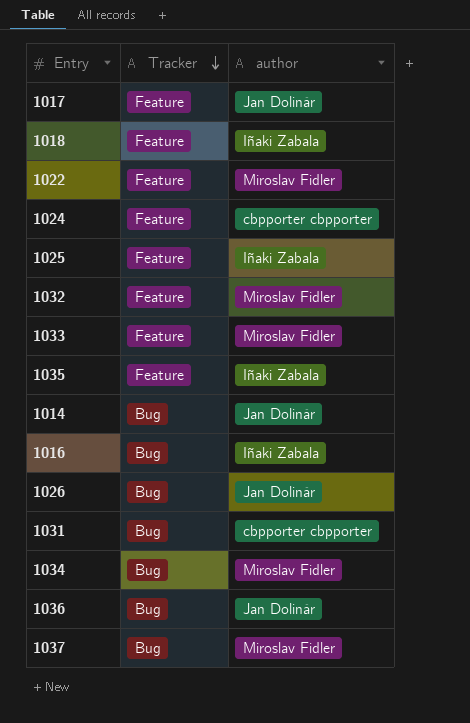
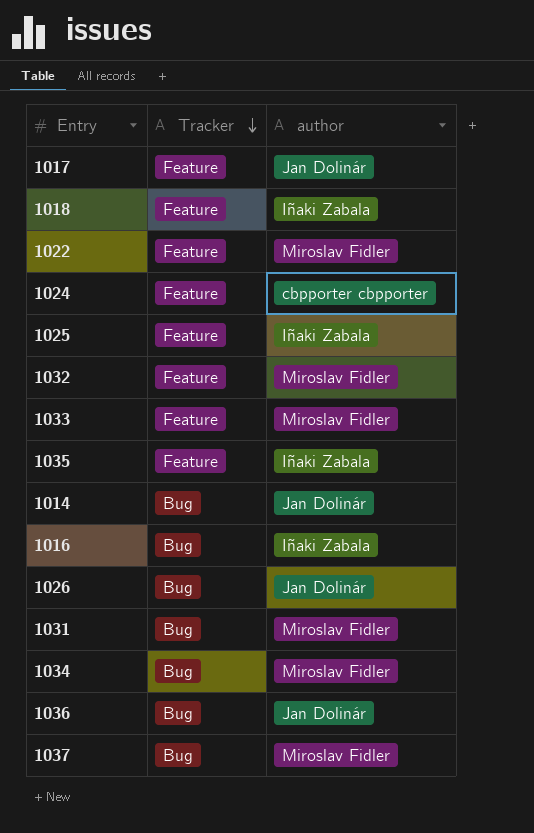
1031 | author: cbpporter cbpporter -> Miroslav Fidler

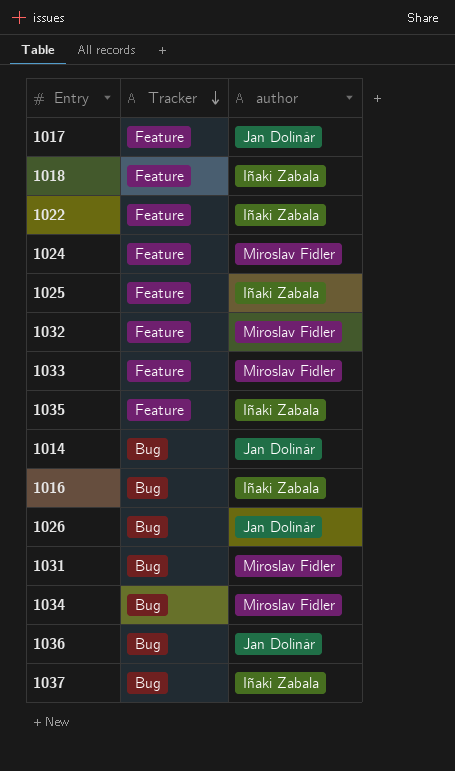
1022 | author: Miroslav Fidler -> Iñaki Zabala
1024 | author: cbpporter cbpporter -> Miroslav Fidler
1037 | author: Miroslav Fidler -> Iñaki Zabala

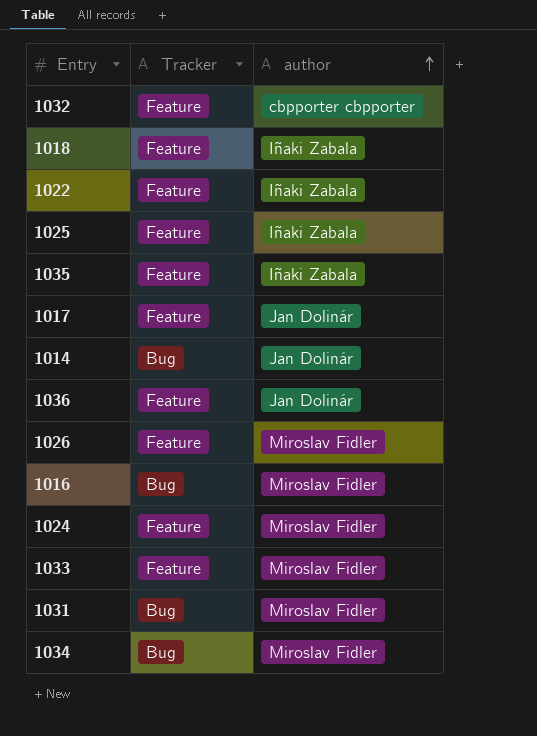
row order: Tracker descending -> author ascending
row 1037: Bug | Iñaki Zabala -> none
1032 | author: Miroslav Fidler -> cbpporter cbpporter
1036 | Tracker: Bug -> Feature
1026 | Tracker: Bug -> Feature
1026 | author: Jan Dolinár -> Miroslav Fidler
1016 | author: Iñaki Zabala -> Miroslav Fidler

